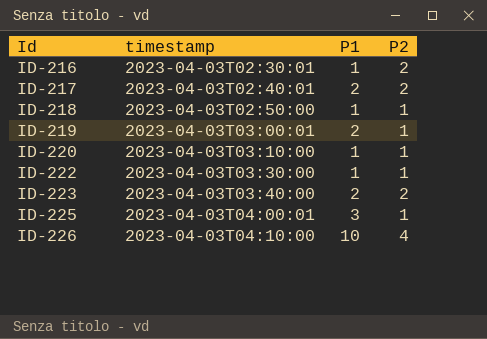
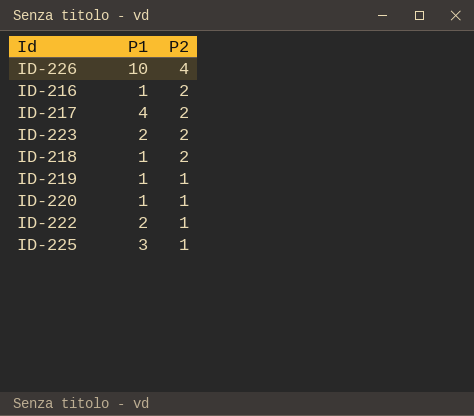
row order: Id ascending -> P2 descending
column timestamp | position: 2 -> none
ID-217 | P1: 2 -> 4
ID-218 | P2: 1 -> 2
ID-219 | P1: 2 -> 1
ID-222 | P1: 1 -> 2

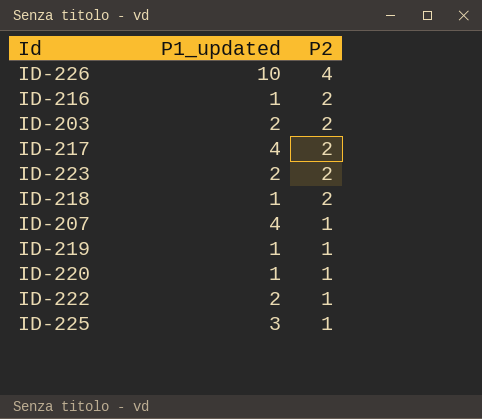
column name: P1 -> P1_updated
row ID-203: none -> 2 | 2
row ID-207: none -> 4 | 1

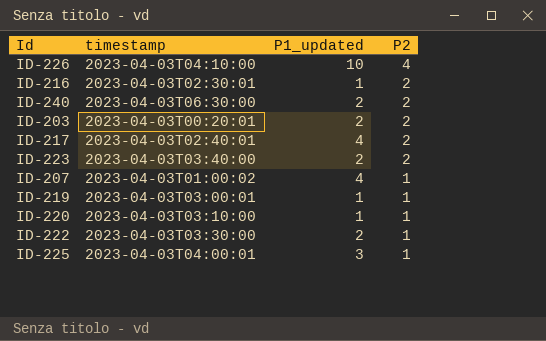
column timestamp | position: none -> 2
row ID-218: 1 | 2 -> none
row ID-240: none -> 2023-04-03T06:30:00 | 2 | 2

